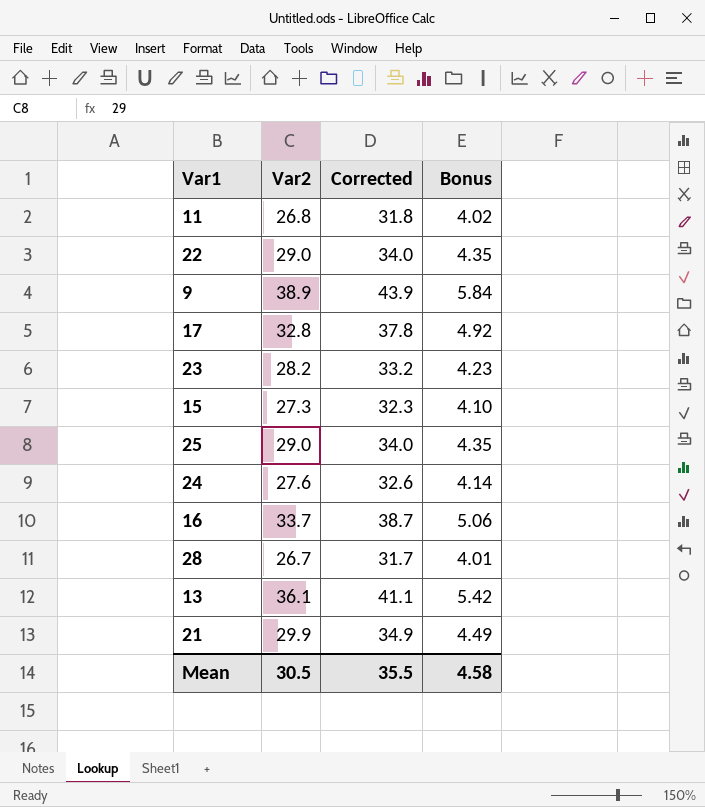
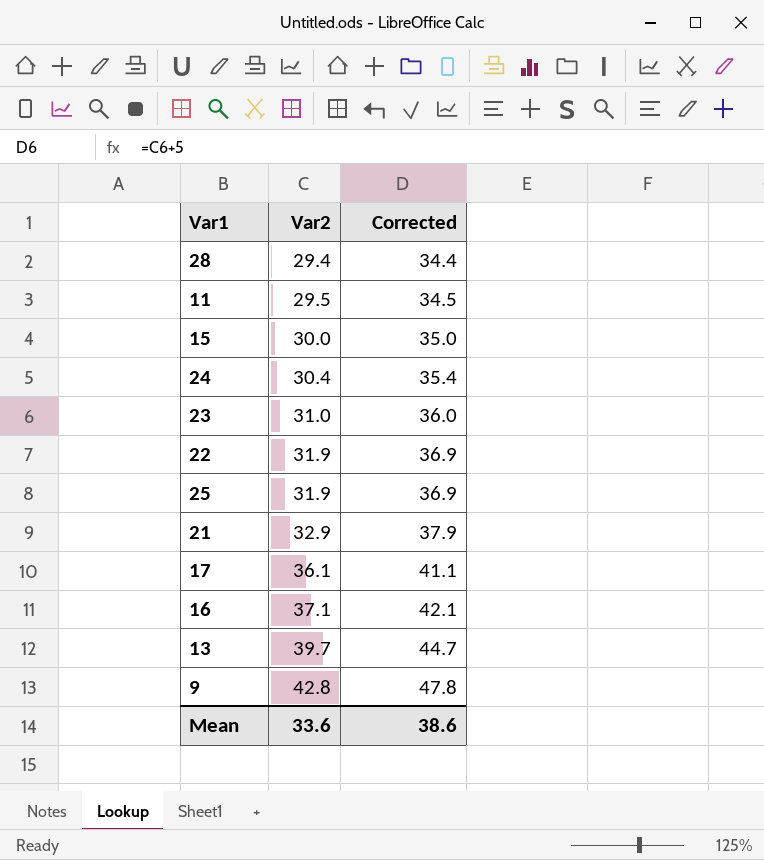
row order: none -> Var2 ascending
column Bonus | formula: [Var2] * 0.15 -> none
28 | Var2: 26.7 -> 29.4
28 | Corrected: 31.7 -> 34.4
11 | Var2: 26.8 -> 29.5
11 | Corrected: 31.8 -> 34.5
15 | Var2: 27.3 -> 30.0
15 | Corrected: 32.3 -> 35.0
24 | Var2: 27.6 -> 30.4
24 | Corrected: 32.6 -> 35.4
23 | Var2: 28.2 -> 31.0
23 | Corrected: 33.2 -> 36.0
22 | Var2: 29.0 -> 31.9
22 | Corrected: 34.0 -> 36.9
25 | Var2: 29.0 -> 31.9
25 | Corrected: 34.0 -> 36.9
21 | Var2: 29.9 -> 32.9
21 | Corrected: 34.9 -> 37.9
17 | Var2: 32.8 -> 36.1
17 | Corrected: 37.8 -> 41.1
16 | Var2: 33.7 -> 37.1
16 | Corrected: 38.7 -> 42.1
13 | Var2: 36.1 -> 39.7
13 | Corrected: 41.1 -> 44.7
9 | Var2: 38.9 -> 42.8
9 | Corrected: 43.9 -> 47.8
Mean | Var2: 30.5 -> 33.6
Mean | Corrected: 35.5 -> 38.6

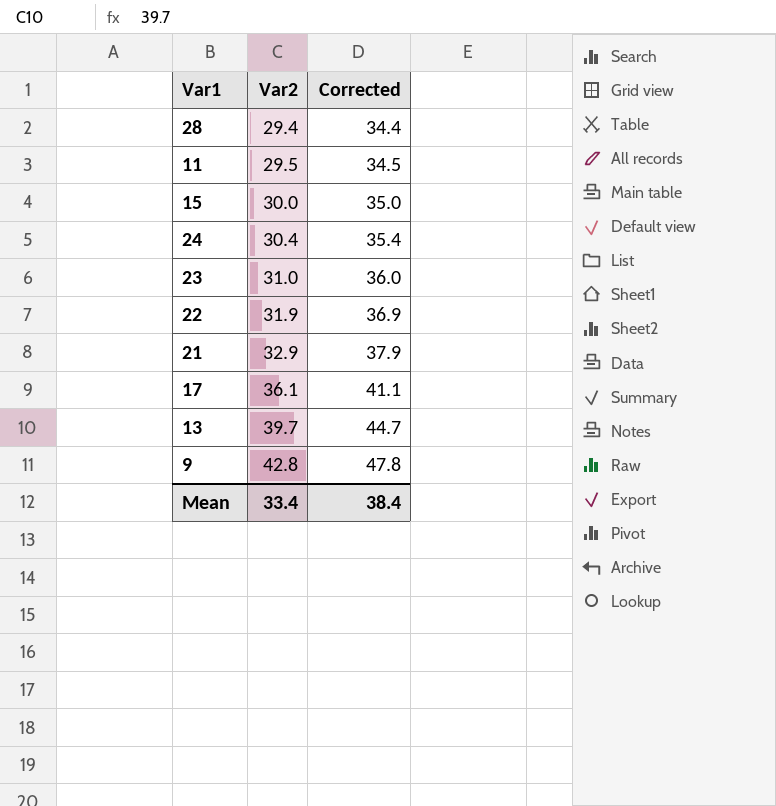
row 25: 31.9 | 36.9 -> none
row 16: 37.1 | 42.1 -> none
Mean | Var2: 33.6 -> 33.4
Mean | Corrected: 38.6 -> 38.4

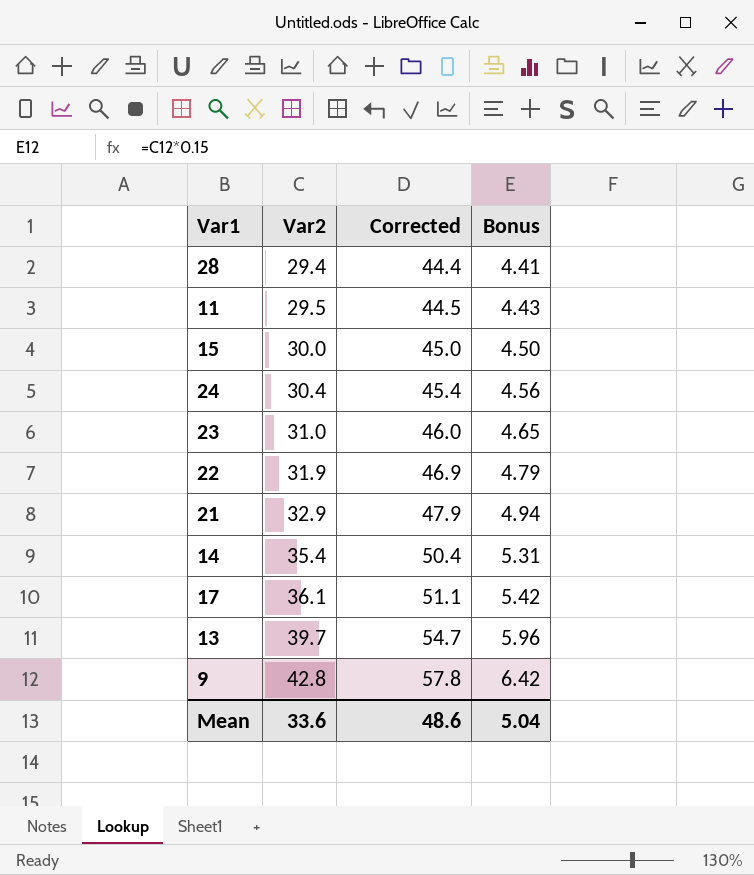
column Corrected | formula: [Var2] + 5 -> [Var2] + 15
column Bonus | formula: none -> [Var2] * 0.15
row 14: none -> 35.4 | 50.4 | 5.31
Mean | Var2: 33.4 -> 33.6
Mean | Corrected: 38.4 -> 48.6

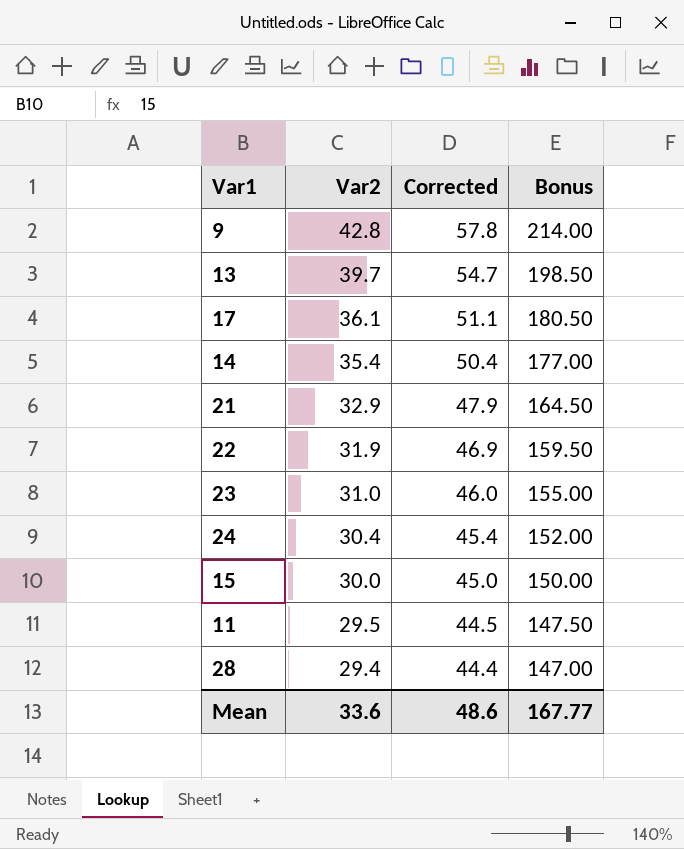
row order: Var2 ascending -> Var2 descending
column Bonus | formula: [Var2] * 0.15 -> [Var2] * 5
Mean | Bonus: 5.04 -> 167.77

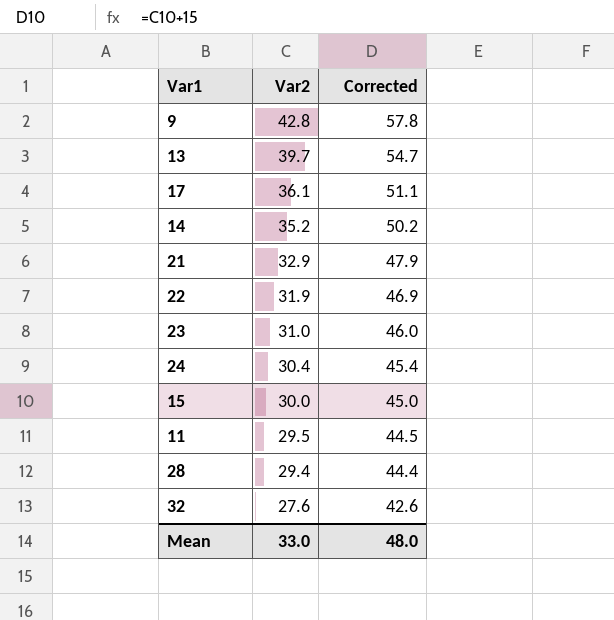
column Bonus | formula: [Var2] * 5 -> none
14 | Var2: 35.4 -> 35.2
14 | Corrected: 50.4 -> 50.2
row 32: none -> 27.6 | 42.6
Mean | Var2: 33.6 -> 33.0
Mean | Corrected: 48.6 -> 48.0

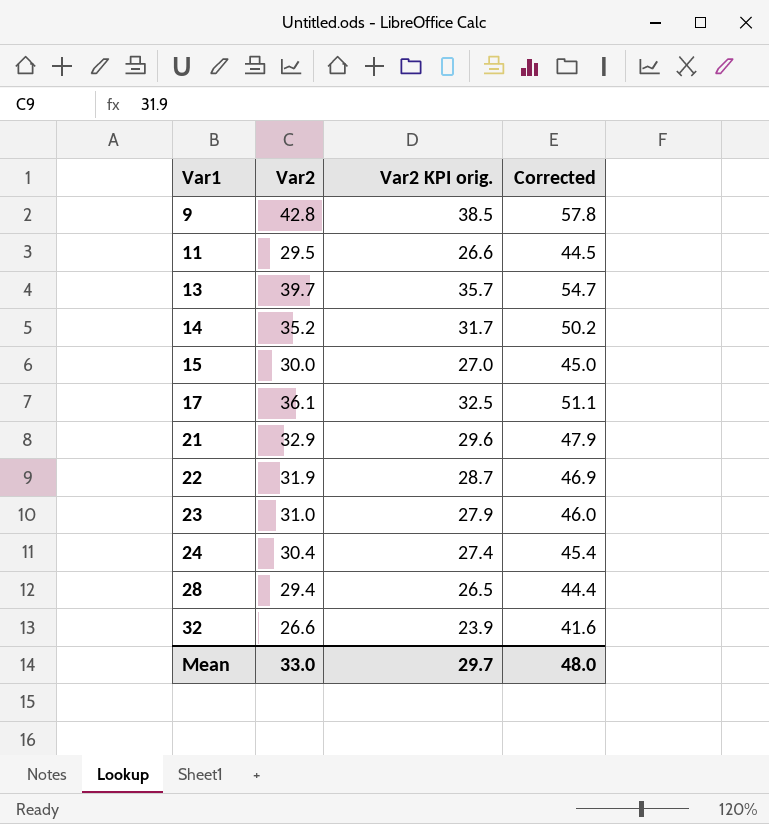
row order: Var2 descending -> Var1 ascending
column Var2 KPI orig. | formula: none -> [Var2] * 0.9
32 | Var2: 27.6 -> 26.6
32 | Corrected: 42.6 -> 41.6

